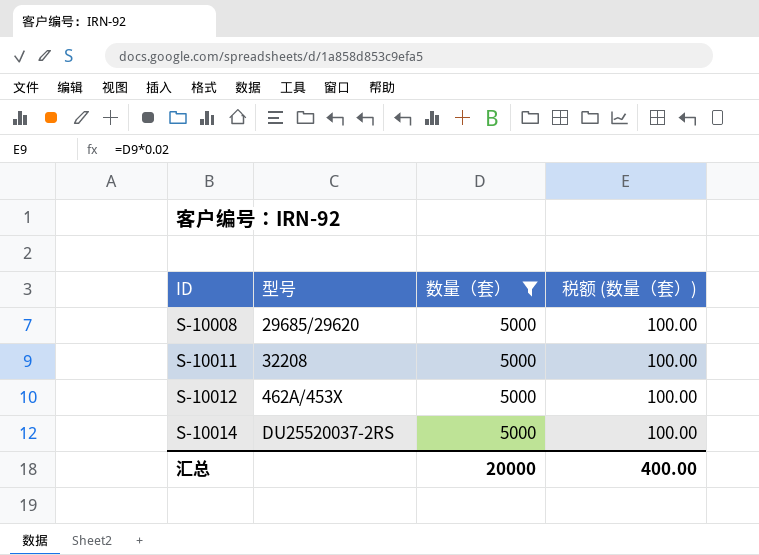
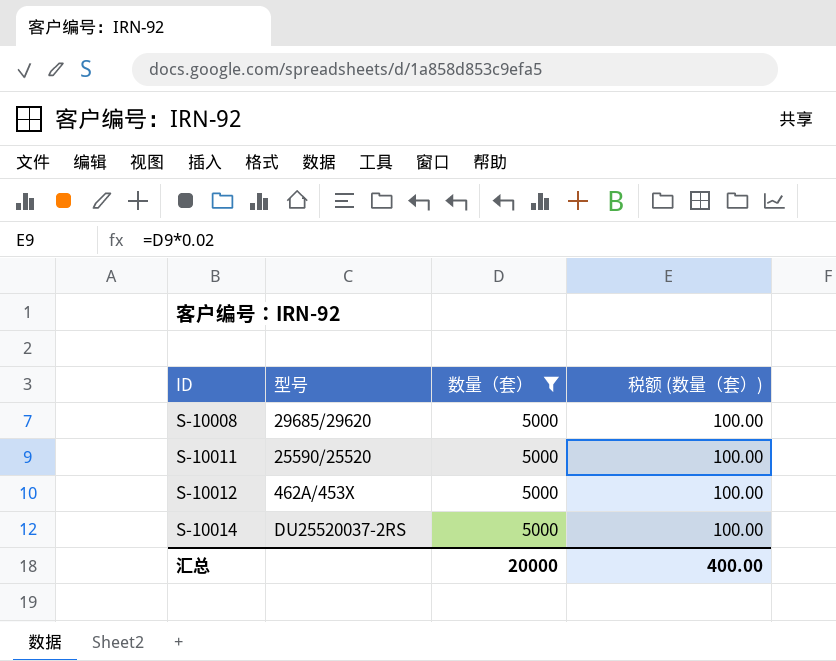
S-10011 | 型号: 32208 -> 25590/25520

